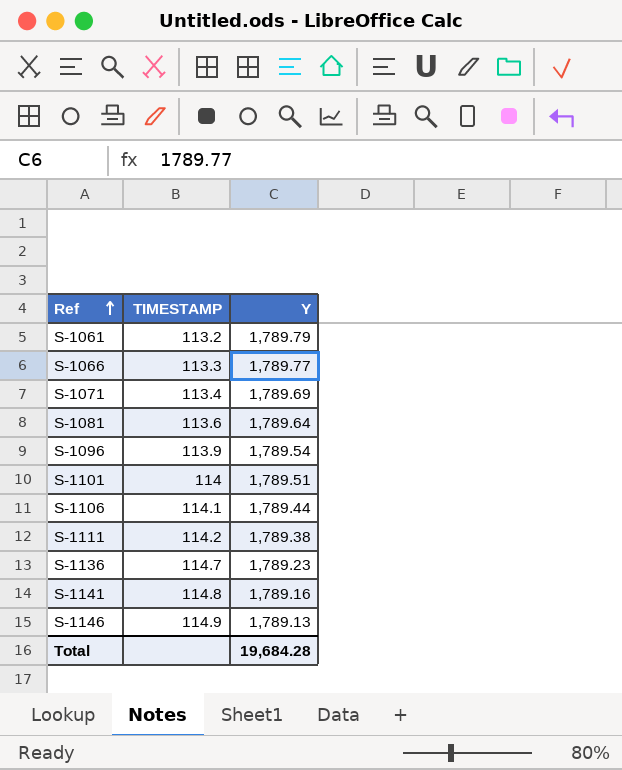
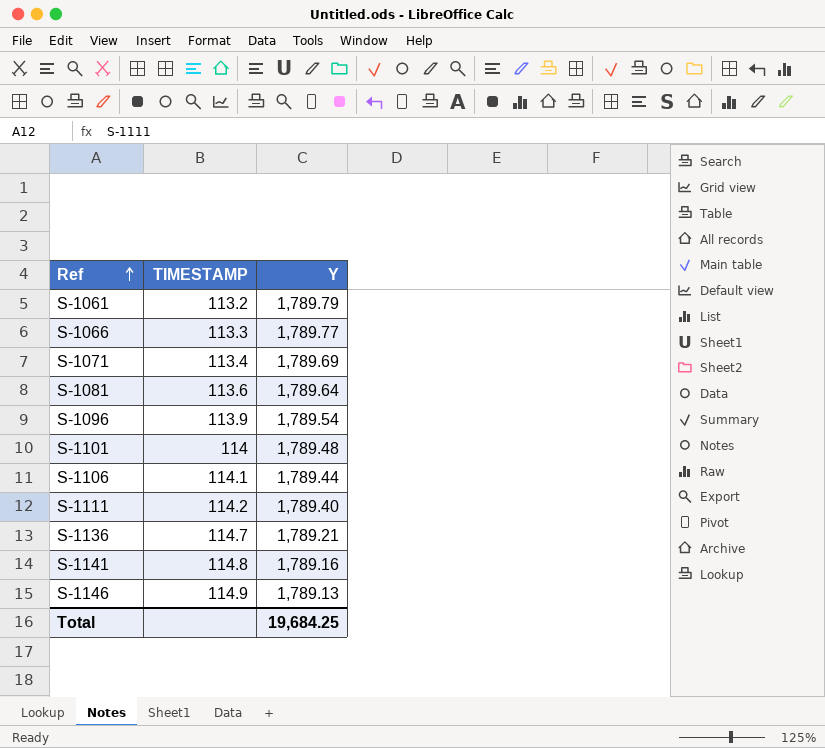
S-1101 | Y: 1,789.51 -> 1,789.48
S-1111 | Y: 1,789.38 -> 1,789.40
S-1136 | Y: 1,789.23 -> 1,789.21
Total | Y: 19,684.28 -> 19,684.25

